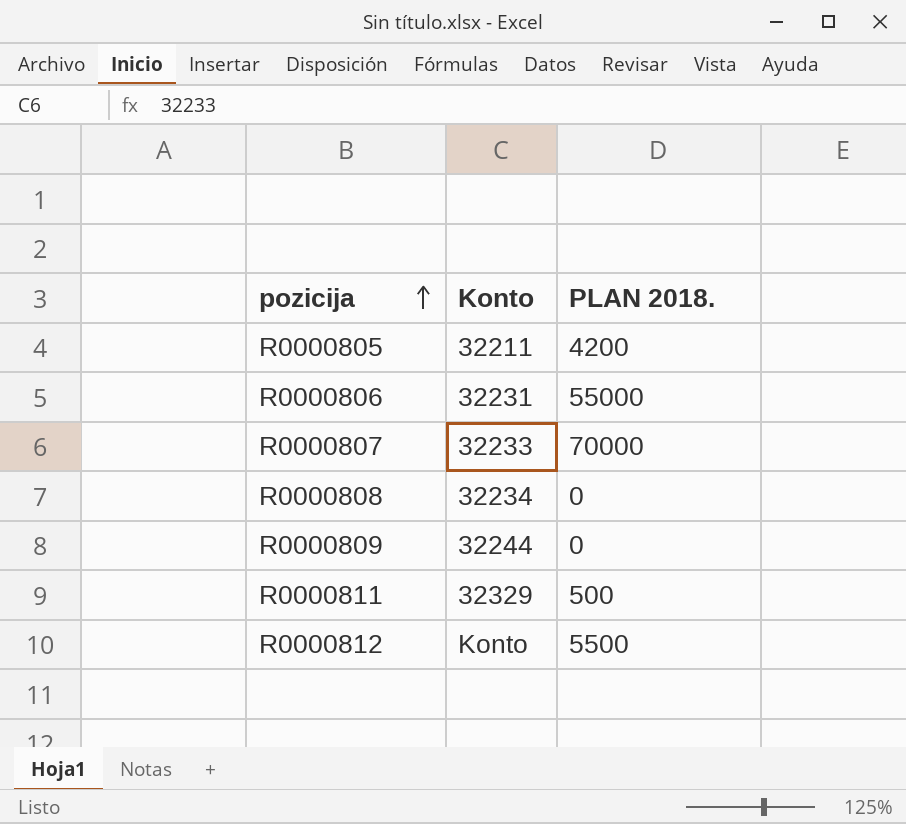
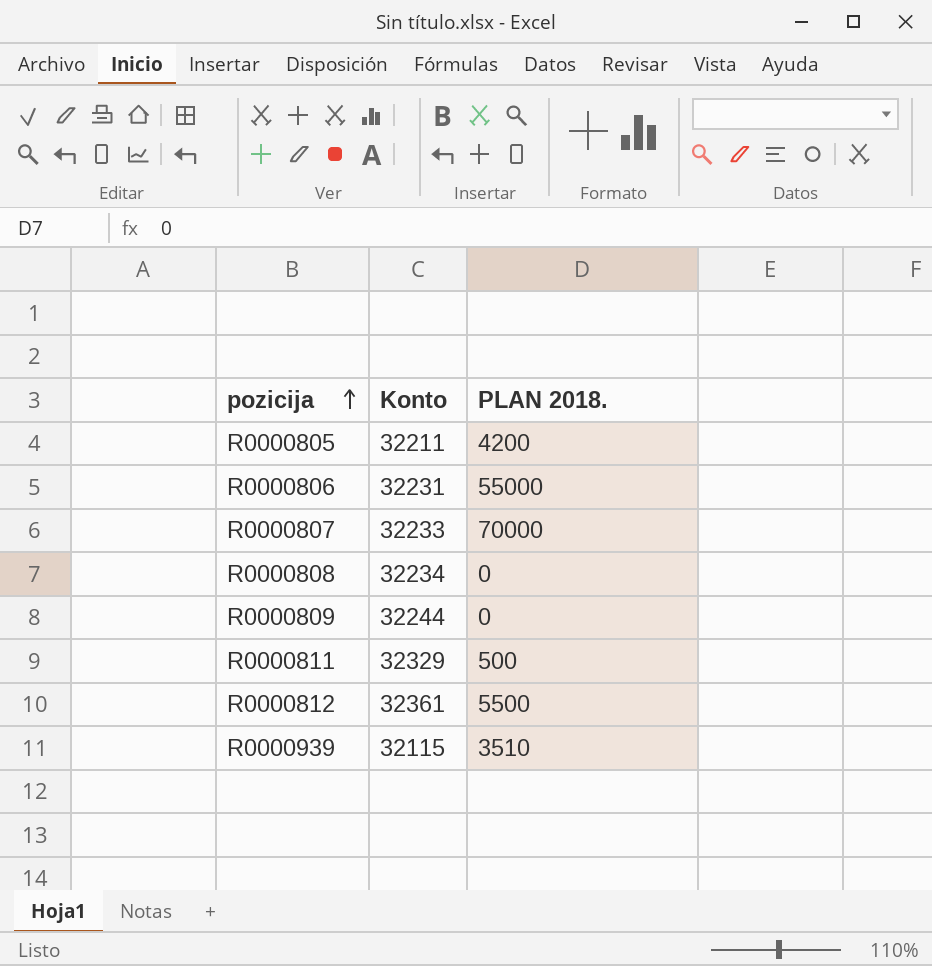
R0000812 | Konto: Konto -> 32361
row R0000939: none -> 32115 | 3510

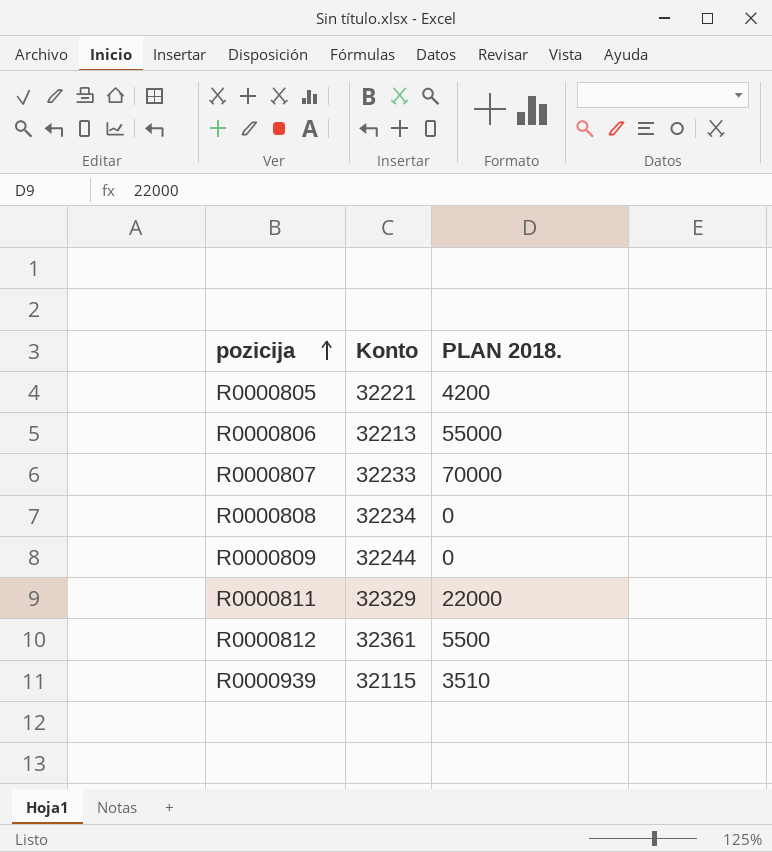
R0000805 | Konto: 32211 -> 32221
R0000806 | Konto: 32231 -> 32213
R0000811 | PLAN 2018.: 500 -> 22000

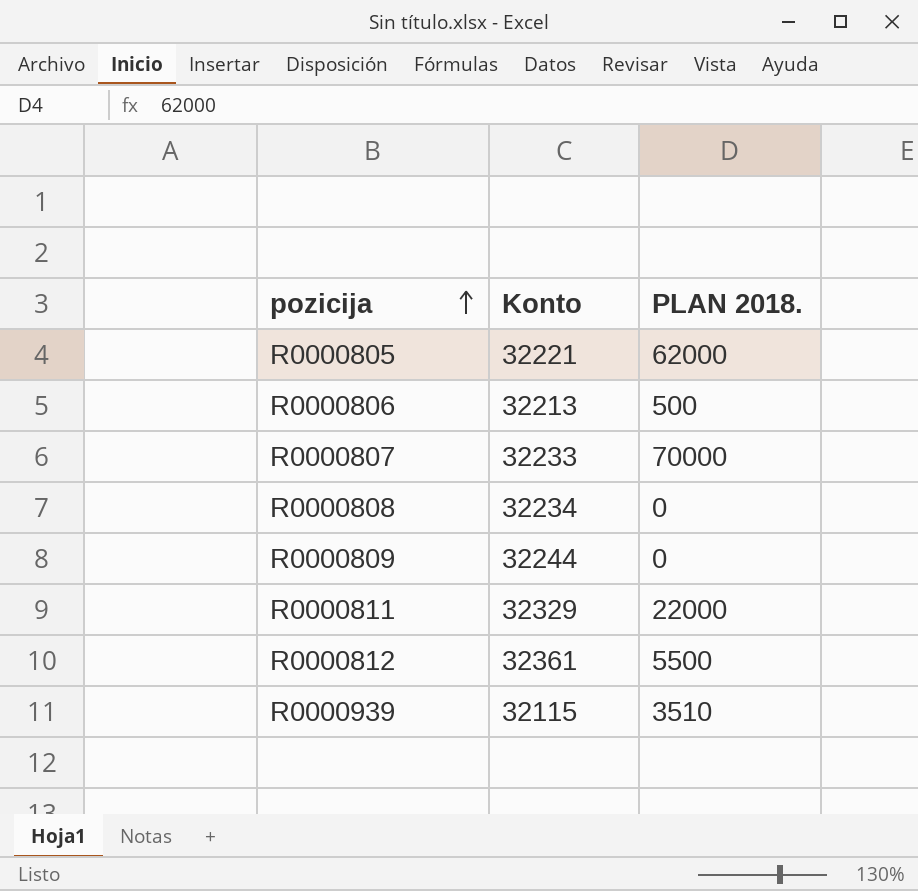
R0000805 | PLAN 2018.: 4200 -> 62000
R0000806 | PLAN 2018.: 55000 -> 500

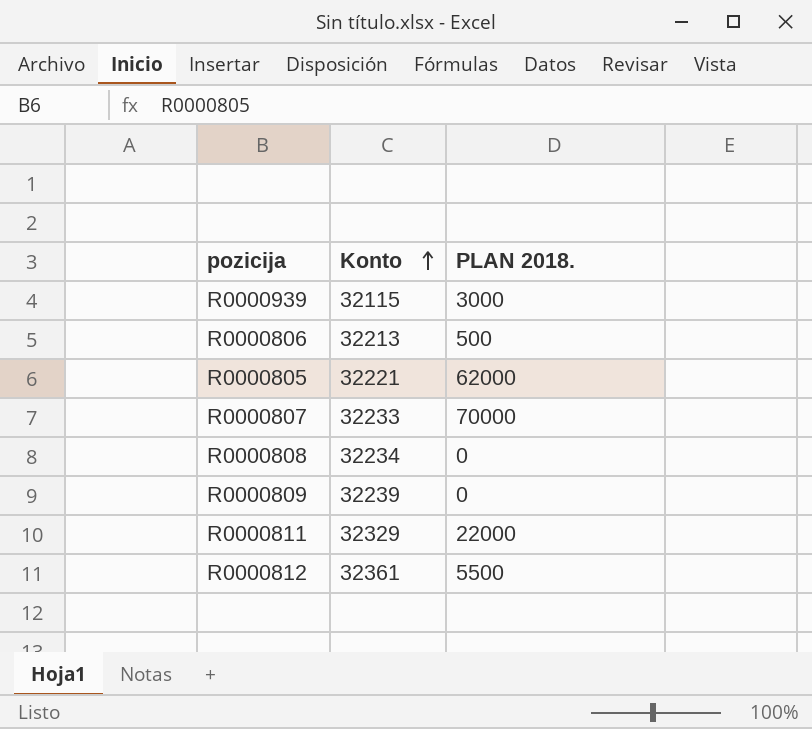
row order: pozicija ascending -> Konto ascending
R0000939 | PLAN 2018.: 3510 -> 3000
R0000809 | Konto: 32244 -> 32239

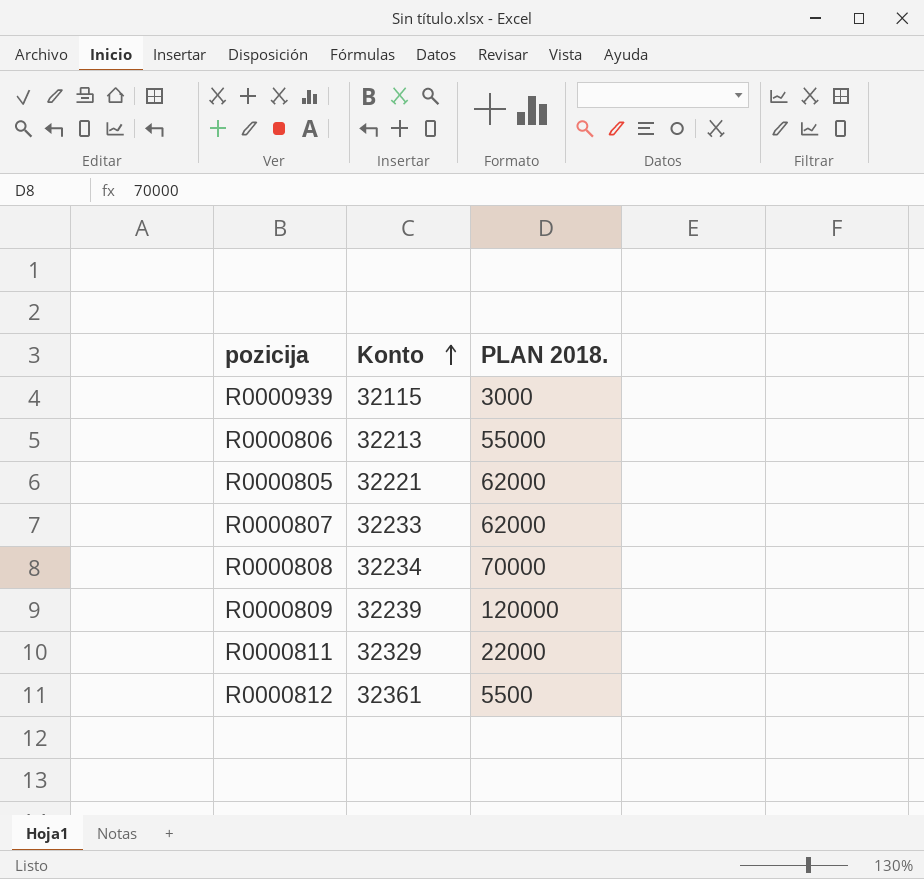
R0000806 | PLAN 2018.: 500 -> 55000
R0000807 | PLAN 2018.: 70000 -> 62000
R0000808 | PLAN 2018.: 0 -> 70000
R0000809 | PLAN 2018.: 0 -> 120000

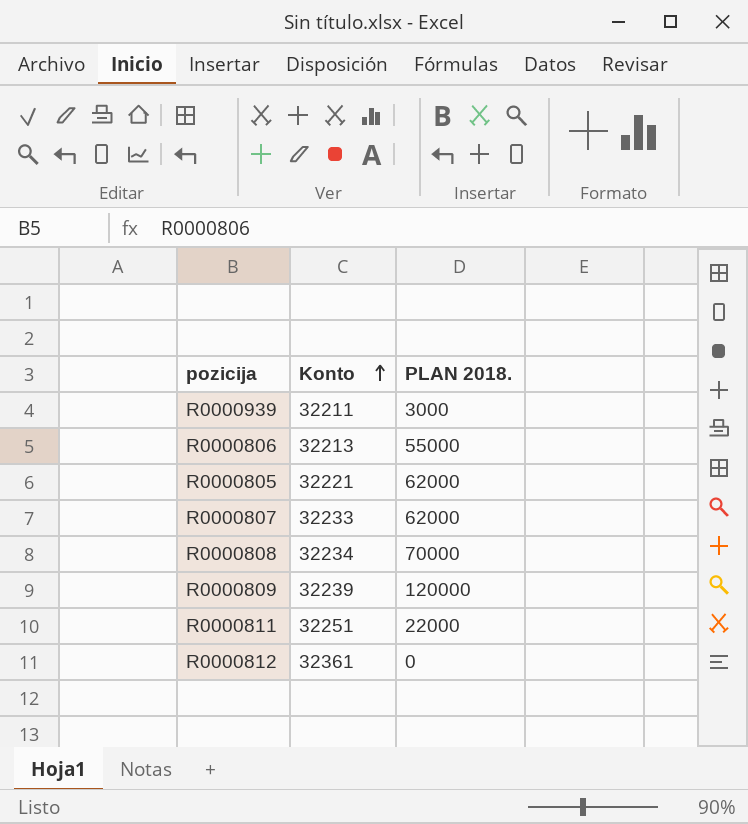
R0000939 | Konto: 32115 -> 32211
R0000811 | Konto: 32329 -> 32251
R0000812 | PLAN 2018.: 5500 -> 0

